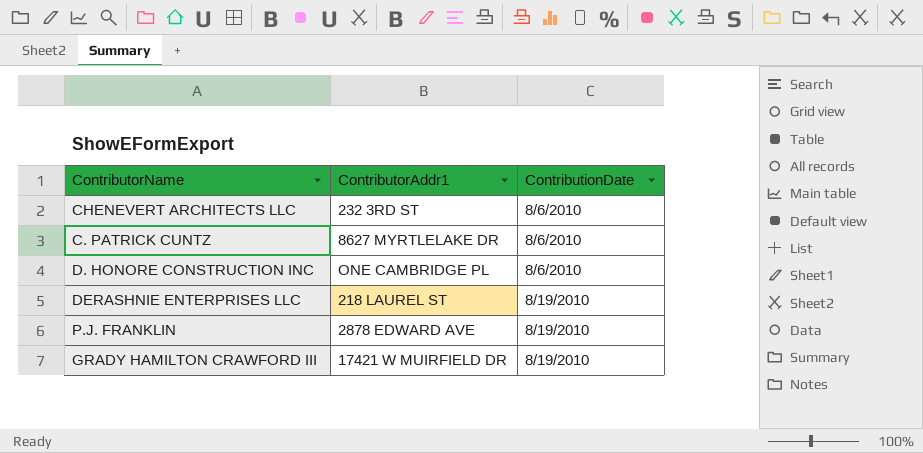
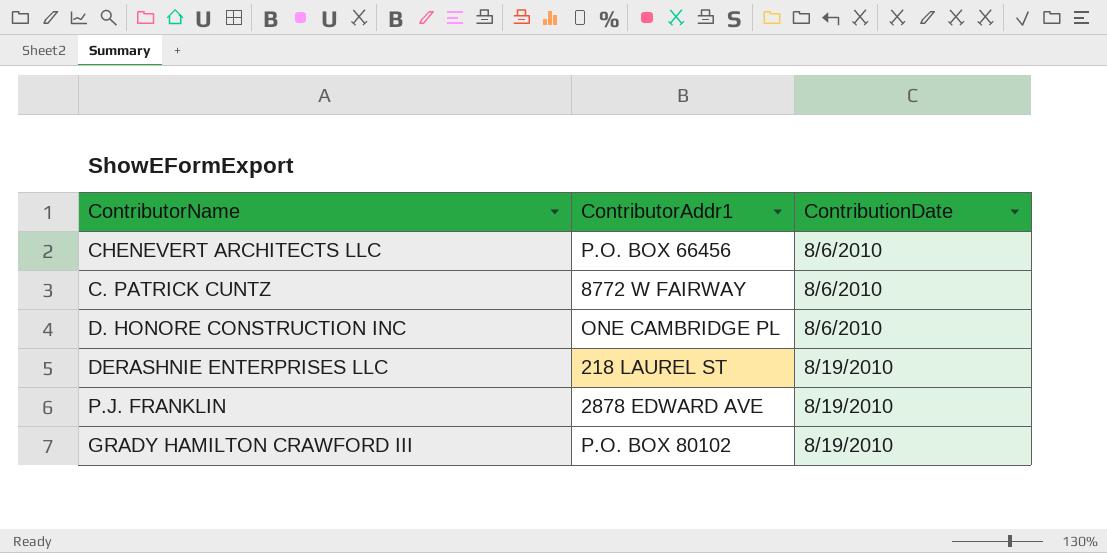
CHENEVERT ARCHITECTS LLC | ContributorAddr1: 232 3RD ST -> P.O. BOX 66456
C. PATRICK CUNTZ | ContributorAddr1: 8627 MYRTLELAKE DR -> 8772 W FAIRWAY
GRADY HAMILTON CRAWFORD III | ContributorAddr1: 17421 W MUIRFIELD DR -> P.O. BOX 80102

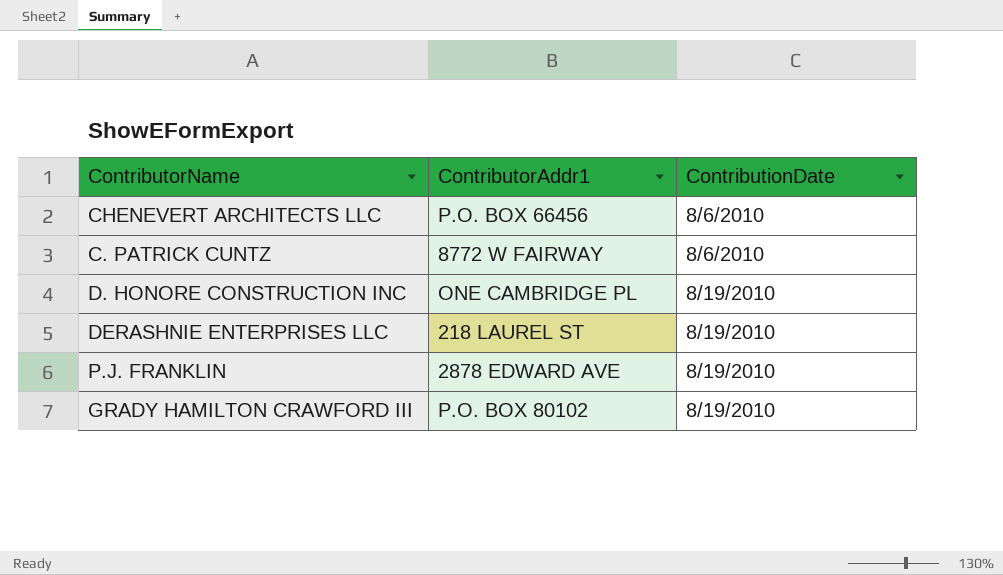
D. HONORE CONSTRUCTION INC | ContributionDate: 8/6/2010 -> 8/19/2010

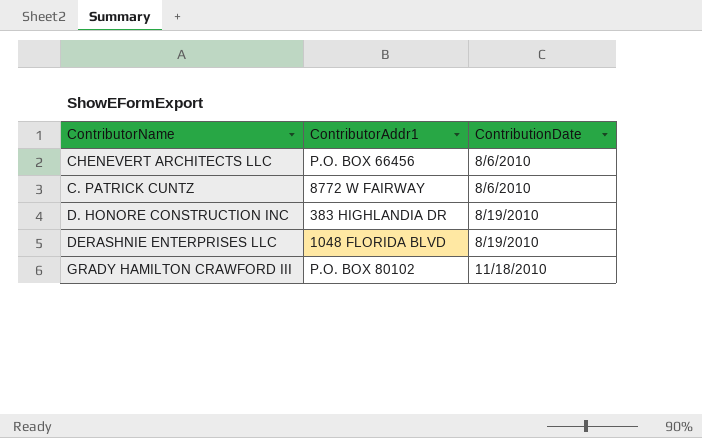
row P.J. FRANKLIN: 2878 EDWARD AVE | 8/19/2010 -> none
D. HONORE CONSTRUCTION INC | ContributorAddr1: ONE CAMBRIDGE PL -> 383 HIGHLANDIA DR
DERASHNIE ENTERPRISES LLC | ContributorAddr1: 218 LAUREL ST -> 1048 FLORIDA BLVD
GRADY HAMILTON CRAWFORD III | ContributionDate: 8/19/2010 -> 11/18/2010

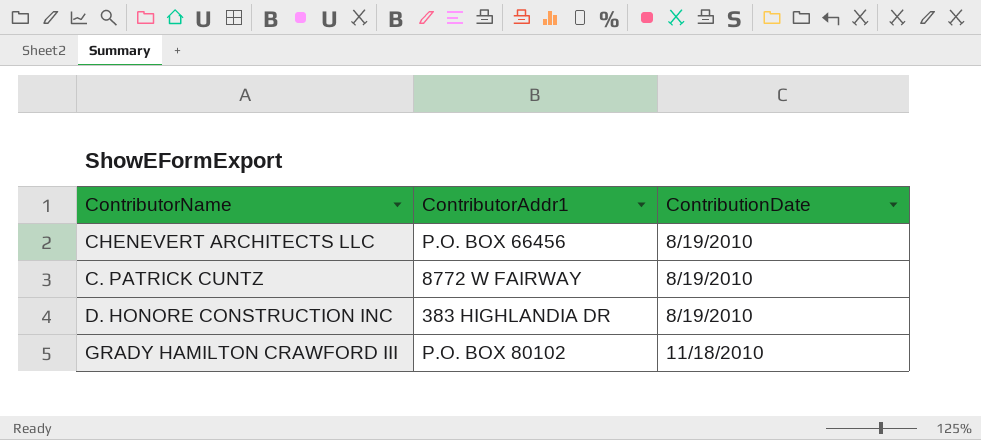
row DERASHNIE ENTERPRISES LLC: 1048 FLORIDA BLVD | 8/19/2010 -> none
CHENEVERT ARCHITECTS LLC | ContributionDate: 8/6/2010 -> 8/19/2010
C. PATRICK CUNTZ | ContributionDate: 8/6/2010 -> 8/19/2010

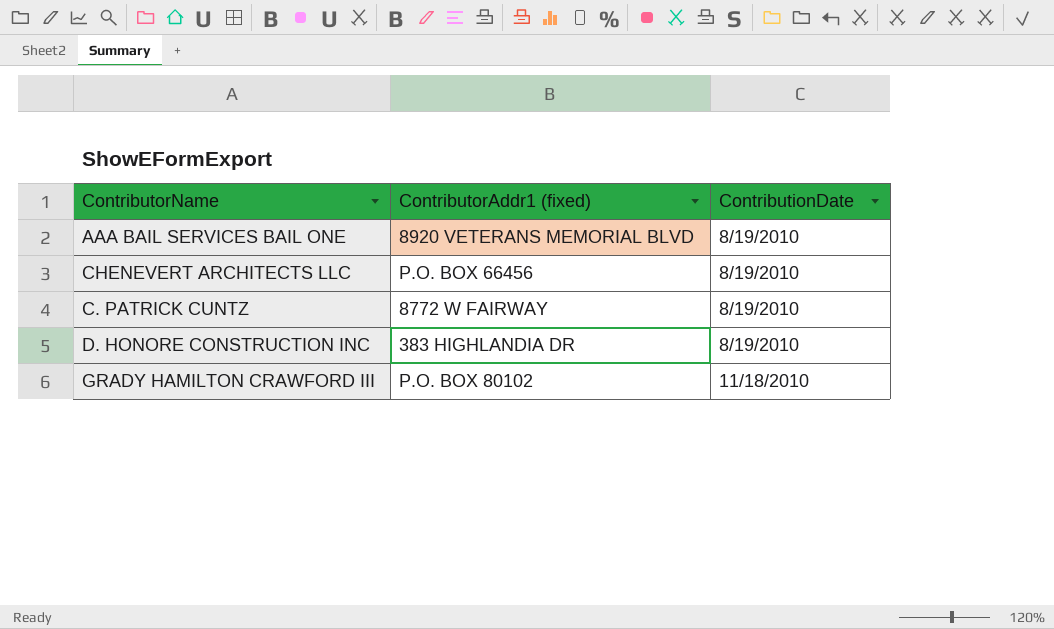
column name: ContributorAddr1 -> ContributorAddr1 (fixed)
row AAA BAIL SERVICES BAIL ONE: none -> 8920 VETERANS MEMORIAL BLVD | 8/19/2010

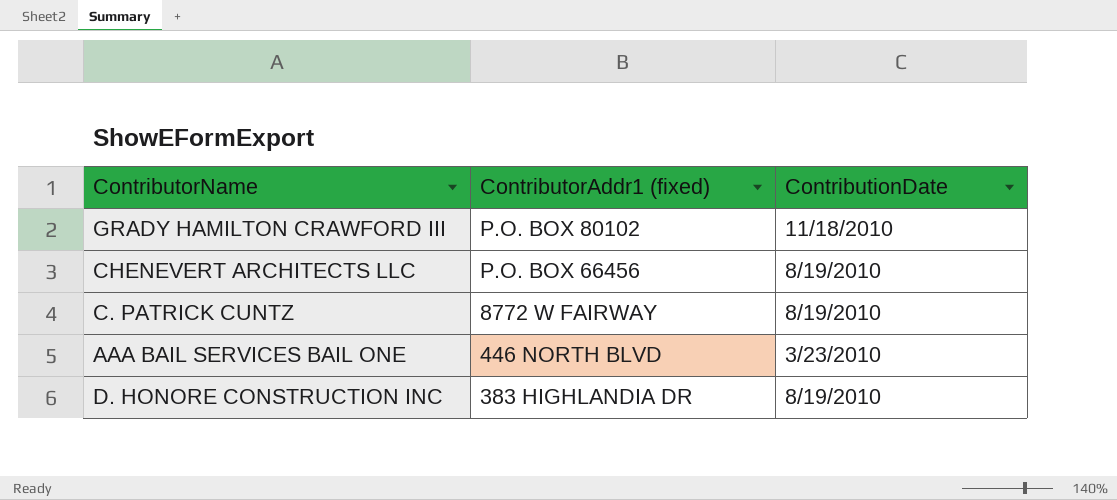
row order: ContributionDate ascending -> ContributorAddr1 (fixed) descending
AAA BAIL SERVICES BAIL ONE | ContributorAddr1 (fixed): 8920 VETERANS MEMORIAL BLVD -> 446 NORTH BLVD
AAA BAIL SERVICES BAIL ONE | ContributionDate: 8/19/2010 -> 3/23/2010

